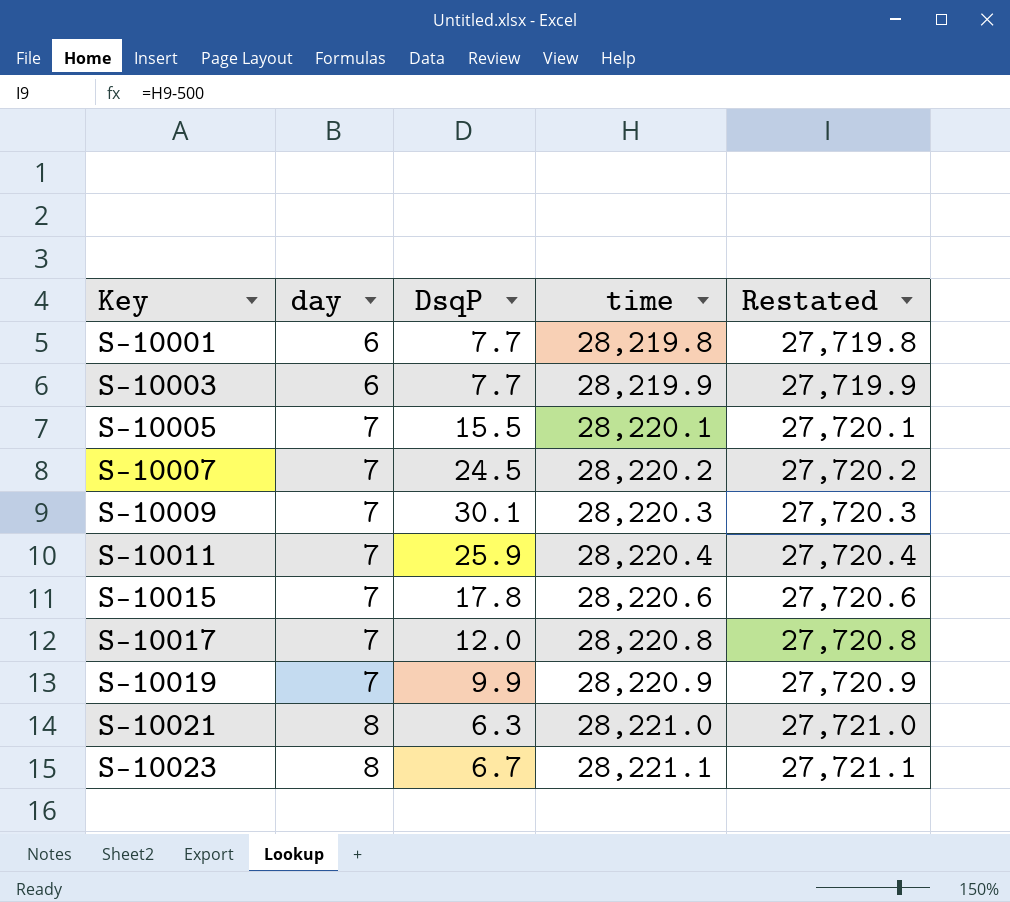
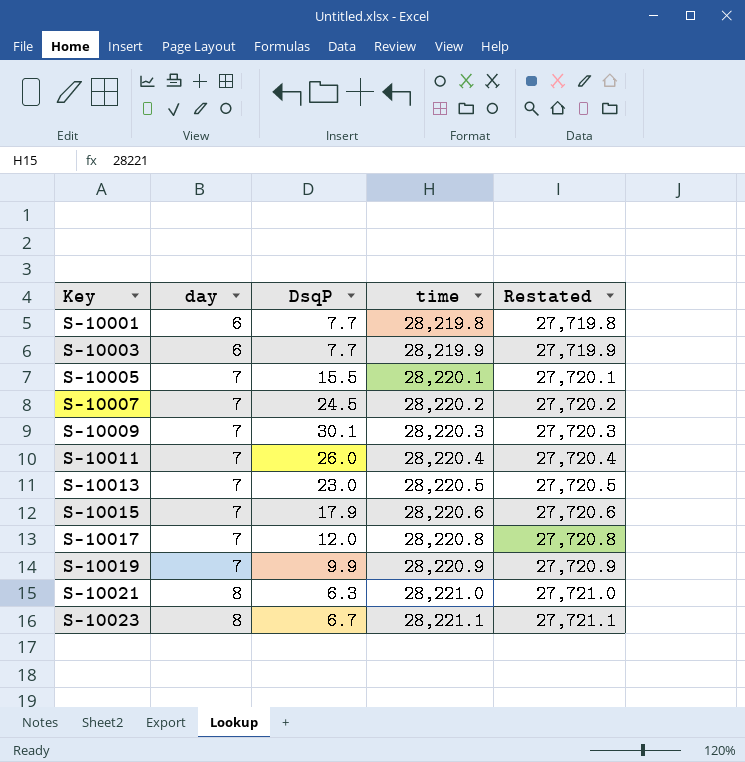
S-10011 | DsqP: 25.9 -> 26.0
row S-10013: none -> 7 | 23.0 | 28,220.5 | 27,720.5
S-10015 | DsqP: 17.8 -> 17.9

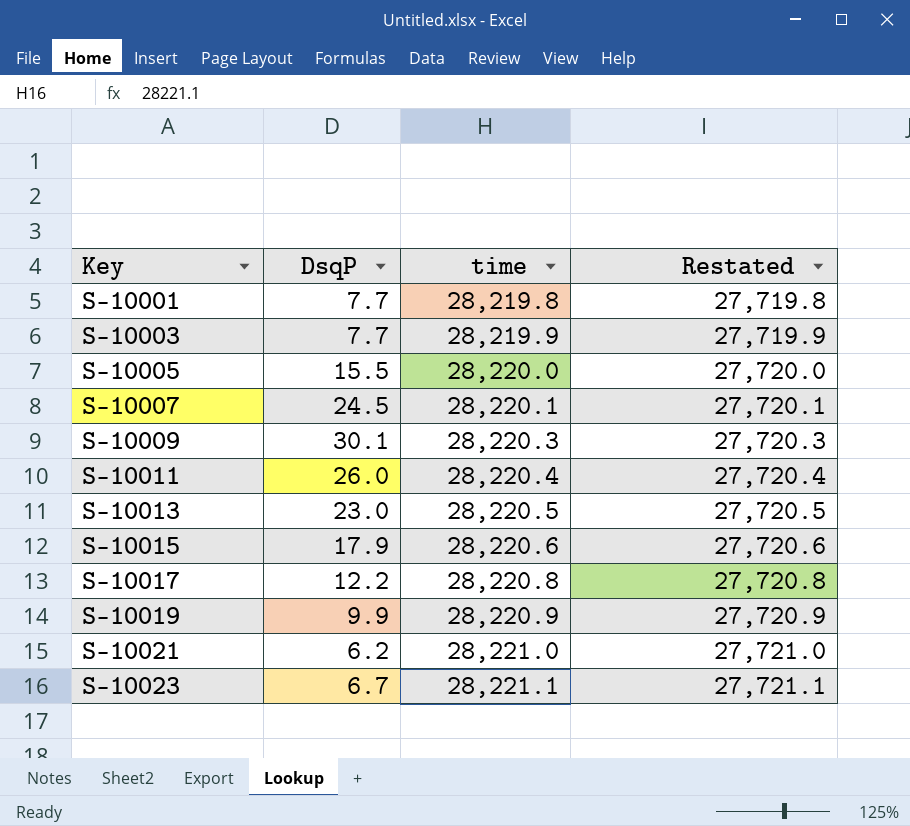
column day | position: 2 -> none
S-10005 | time: 28,220.1 -> 28,220.0
S-10005 | Restated: 27,720.1 -> 27,720.0
S-10007 | time: 28,220.2 -> 28,220.1
S-10007 | Restated: 27,720.2 -> 27,720.1
S-10017 | DsqP: 12.0 -> 12.2
S-10021 | DsqP: 6.3 -> 6.2

